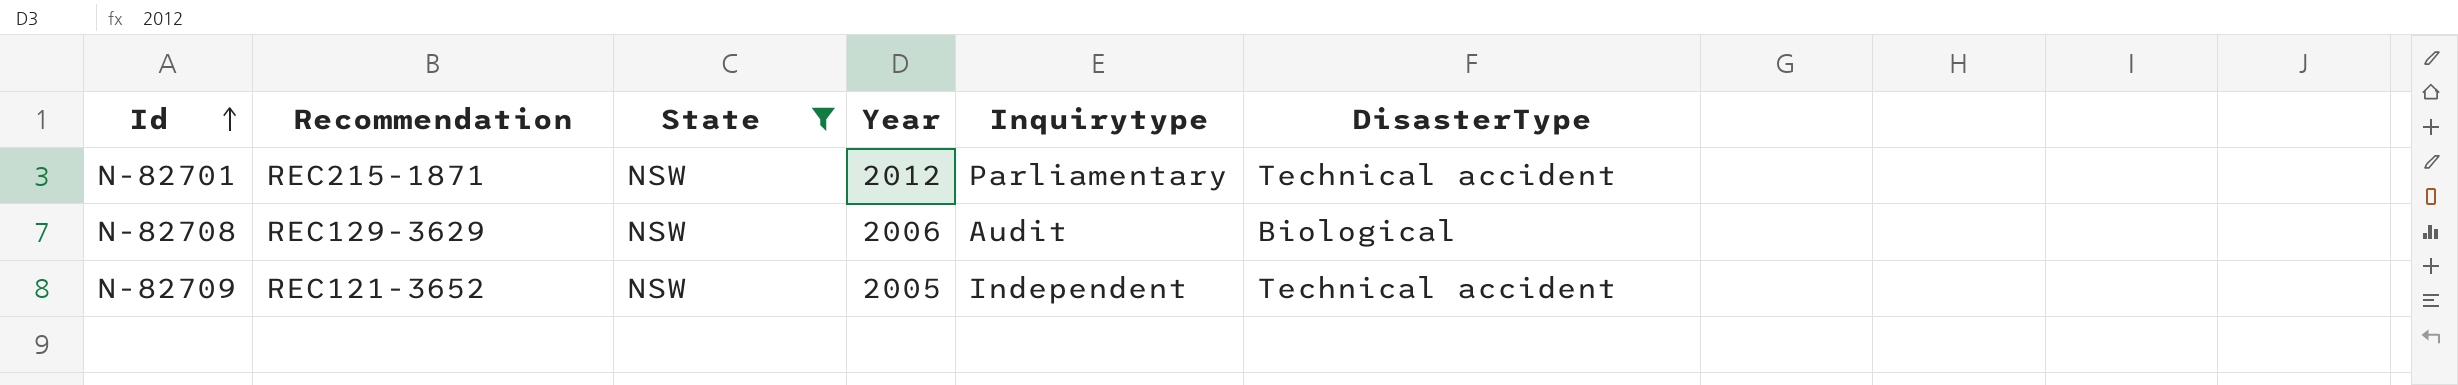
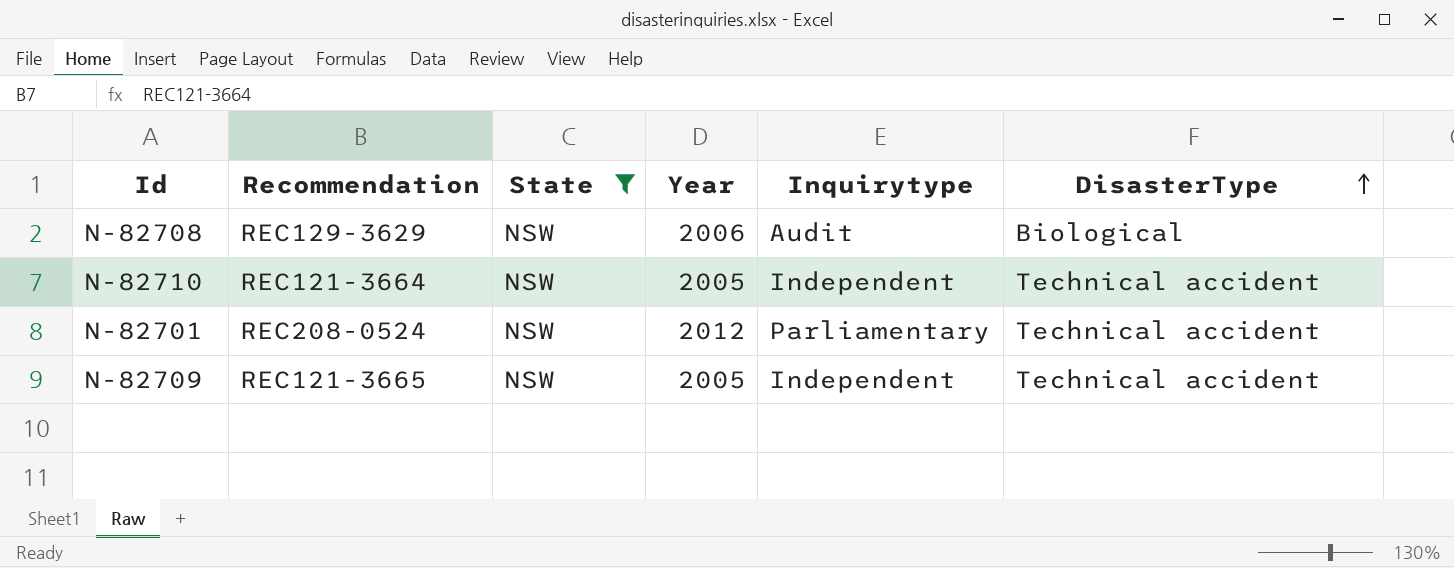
row order: Id ascending -> DisasterType ascending
row N-82710: none -> REC121-3664 | NSW | 2005 | Independent | Technical accident
N-82701 | Recommendation: REC215-1871 -> REC208-0524
N-82709 | Recommendation: REC121-3652 -> REC121-3665

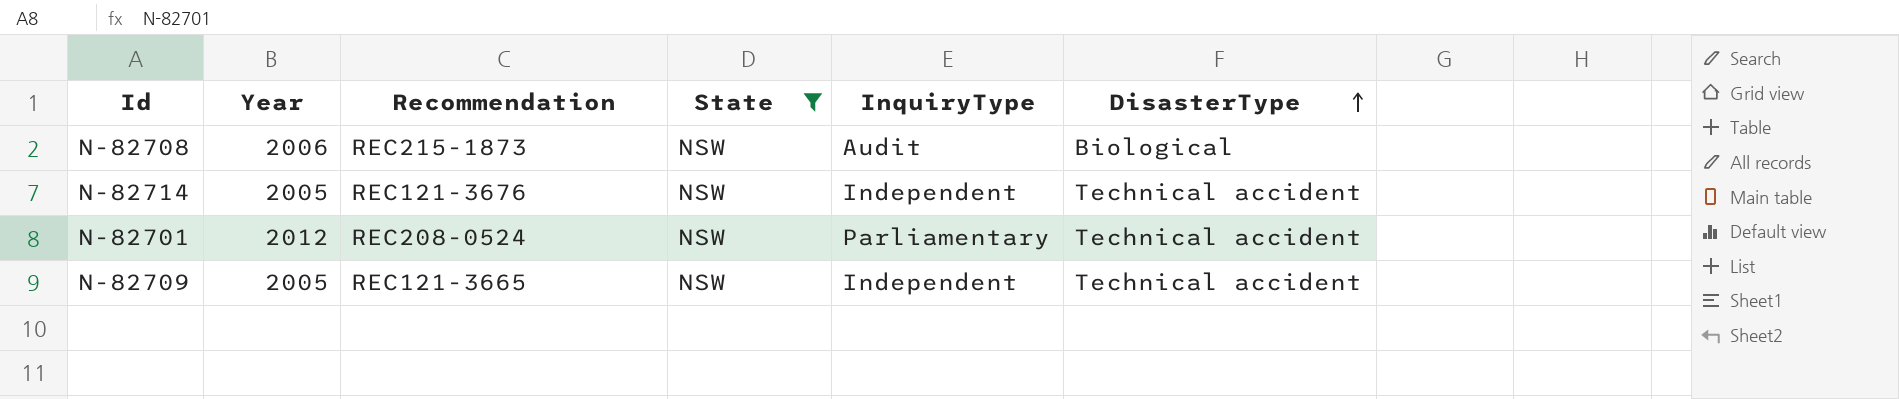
column Year | position: 4 -> 2
column name: Inquirytype -> InquiryType
row N-82710: REC121-3664 | NSW | 2005 | Independent | Technical accident -> none
N-82708 | Recommendation: REC129-3629 -> REC215-1873
row N-82714: none -> 2005 | REC121-3676 | NSW | Independent | Technical accident

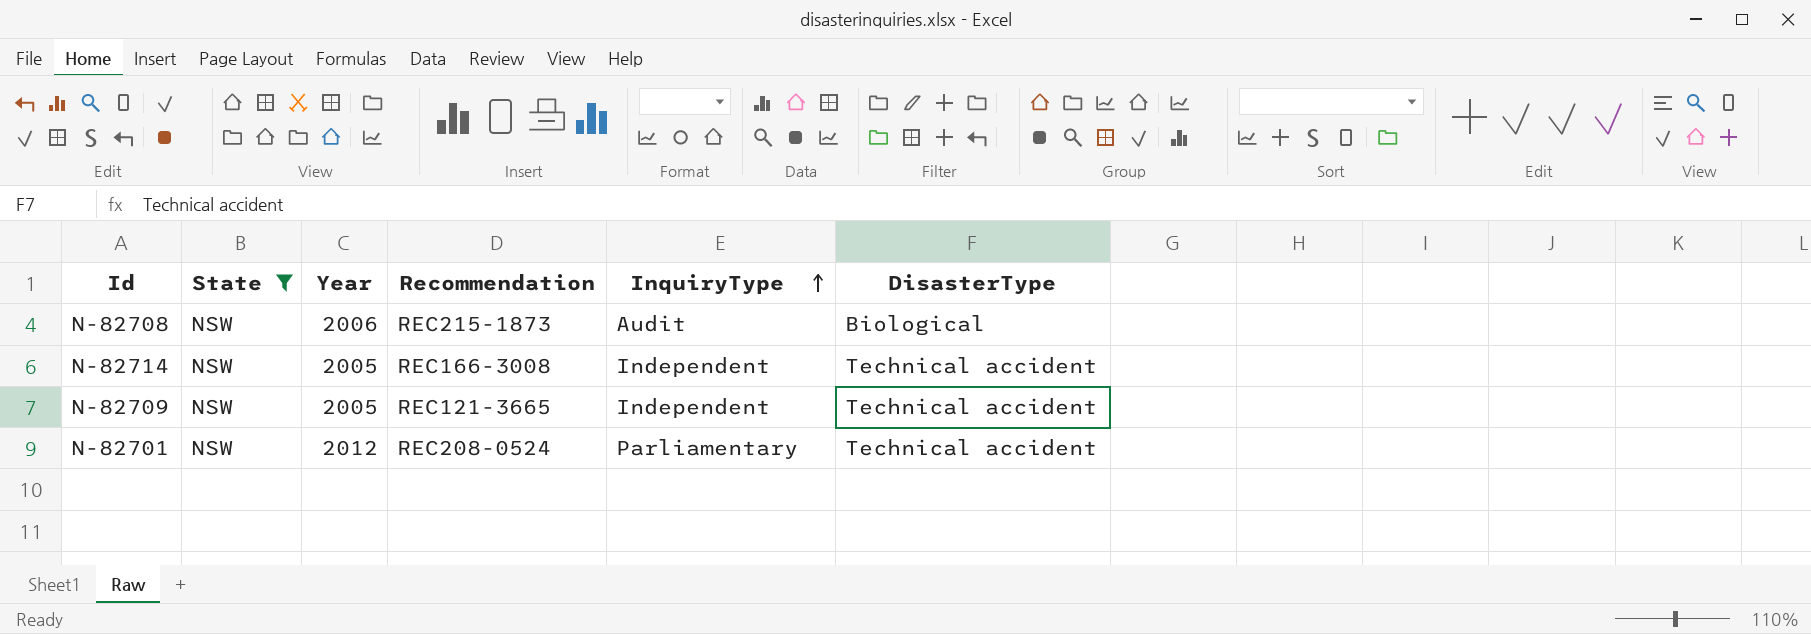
row order: DisasterType ascending -> InquiryType ascending
column State | position: 4 -> 2
N-82714 | Recommendation: REC121-3676 -> REC166-3008

